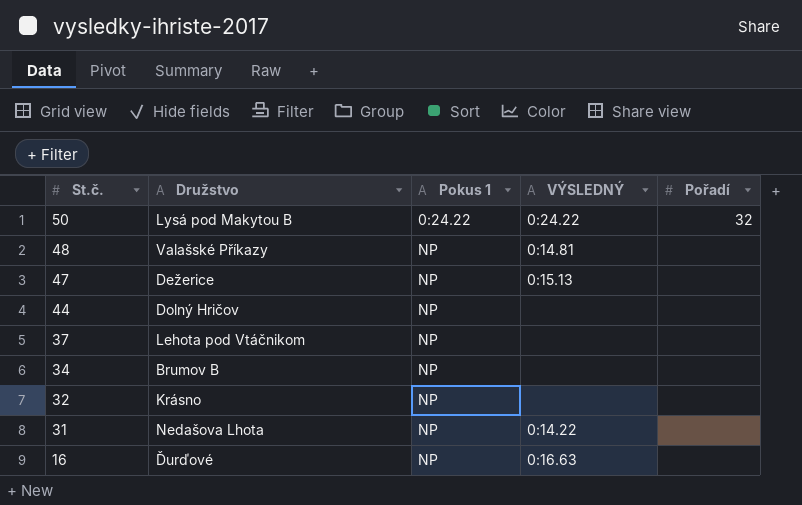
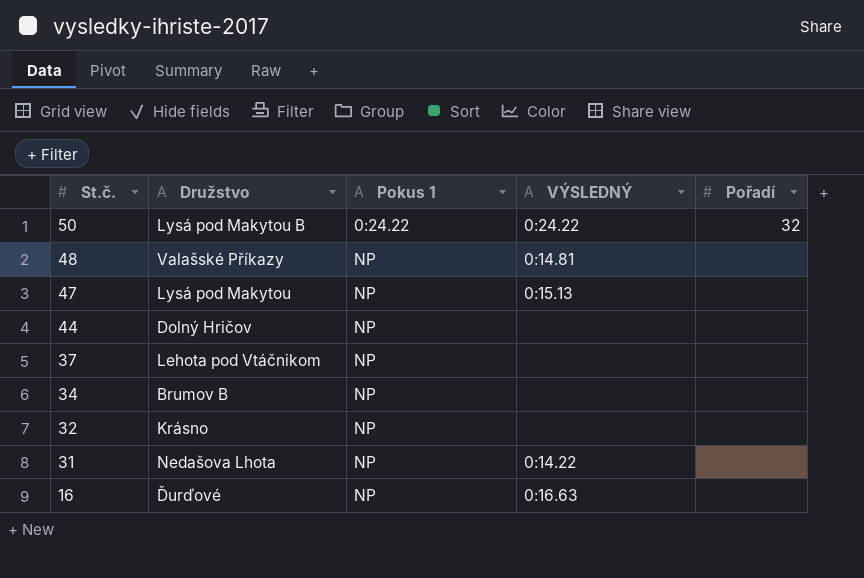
47 | Družstvo: Dežerice -> Lysá pod Makytou

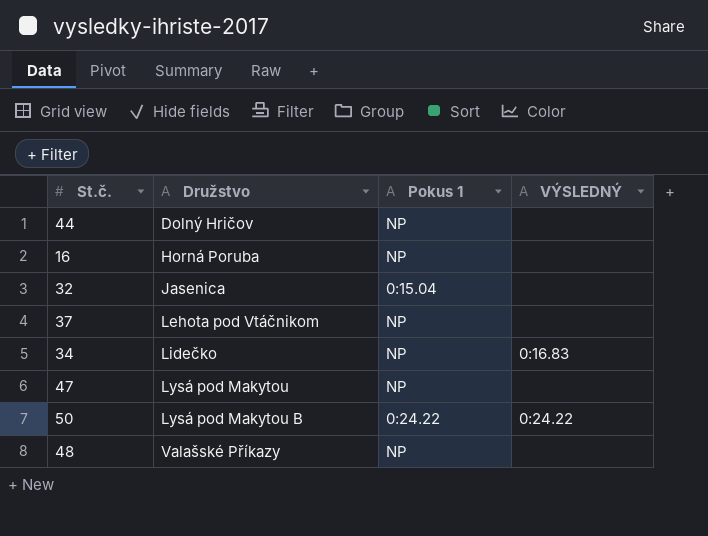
row order: St.č. descending -> Družstvo ascending
column Pořadí | position: 5 -> none
row 31: Nedašova Lhota | NP | 0:14.22 | none -> none
16 | Družstvo: Ďurďové -> Horná Poruba
16 | VÝSLEDNÝ: 0:16.63 -> none
32 | Družstvo: Krásno -> Jasenica
32 | Pokus 1: NP -> 0:15.04
34 | Družstvo: Brumov B -> Lidečko
34 | VÝSLEDNÝ: none -> 0:16.83
47 | VÝSLEDNÝ: 0:15.13 -> none
48 | VÝSLEDNÝ: 0:14.81 -> none

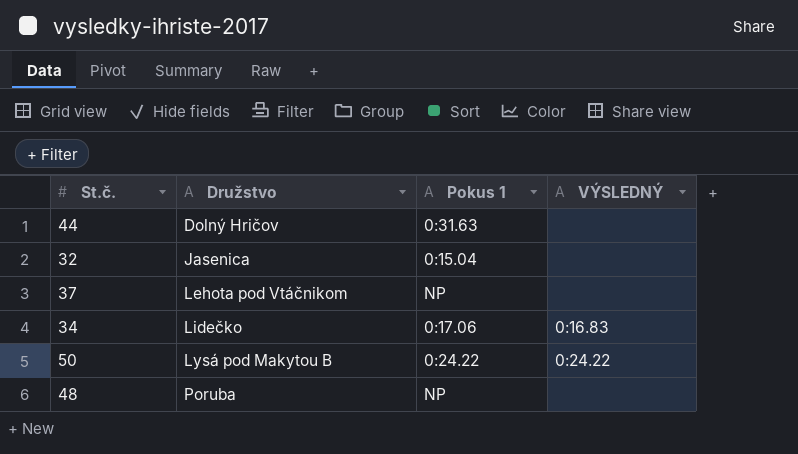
row 16: Horná Poruba | NP | none -> none
row 47: Lysá pod Makytou | NP | none -> none
44 | Pokus 1: NP -> 0:31.63
34 | Pokus 1: NP -> 0:17.06
48 | Družstvo: Valašské Příkazy -> Poruba

